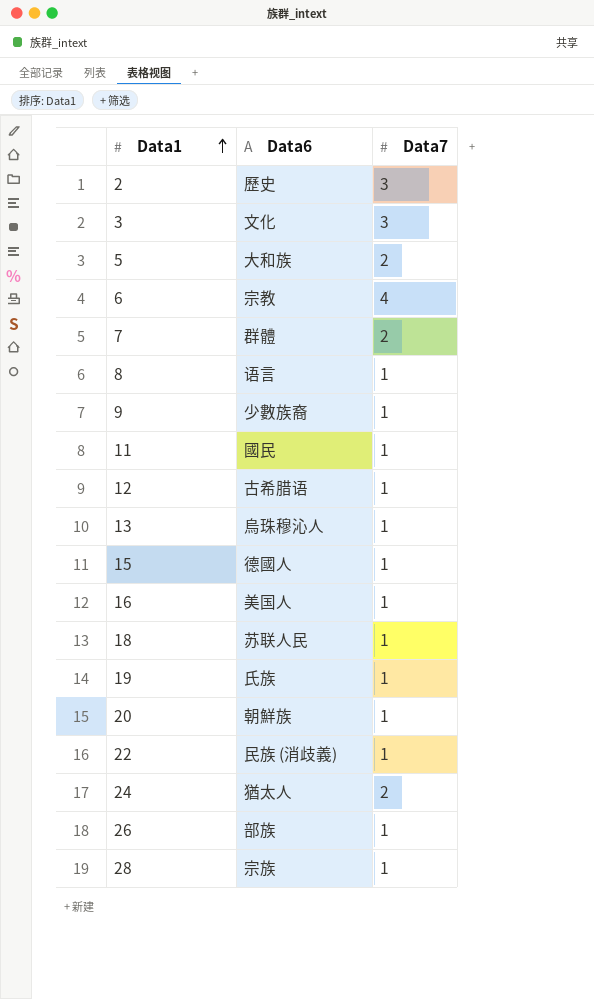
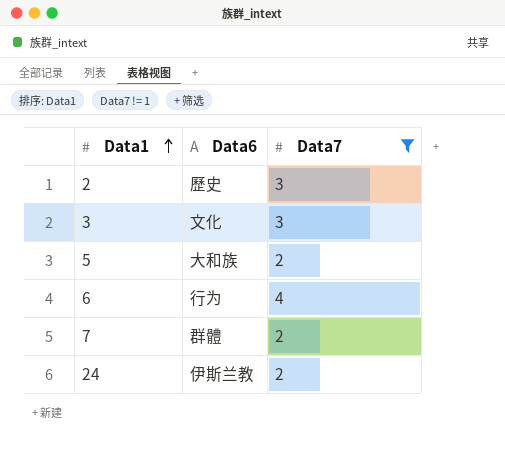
filter: none -> Data7 != 1
6 | Data6: 宗教 -> 行为
24 | Data6: 猶太人 -> 伊斯兰教

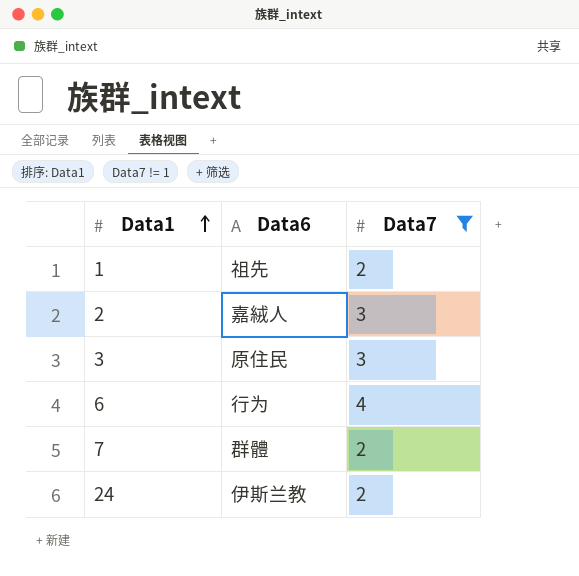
row 5: 大和族 | 2 -> none
row 1: none -> 祖先 | 2
2 | Data6: 歷史 -> 嘉絨人
3 | Data6: 文化 -> 原住民

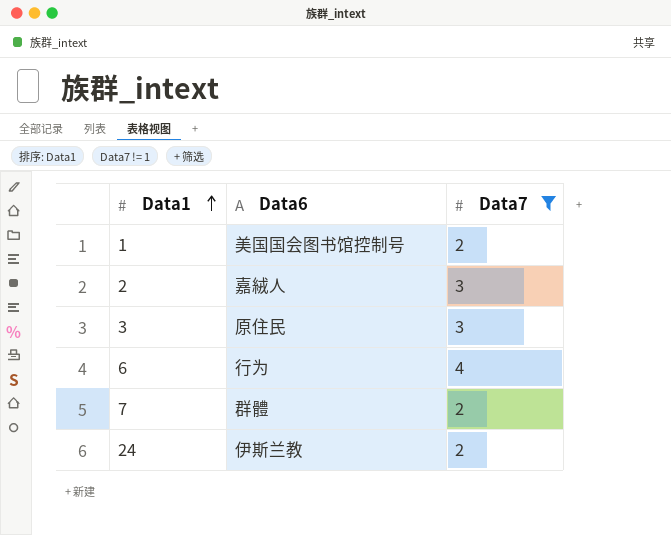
1 | Data6: 祖先 -> 美国国会图书馆控制号

